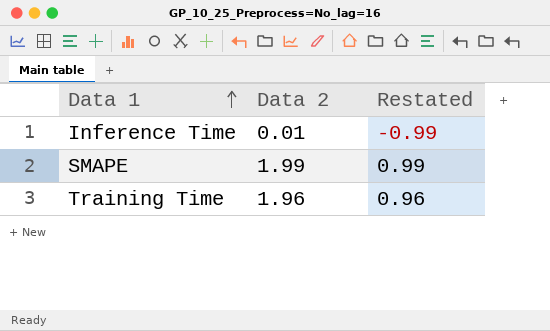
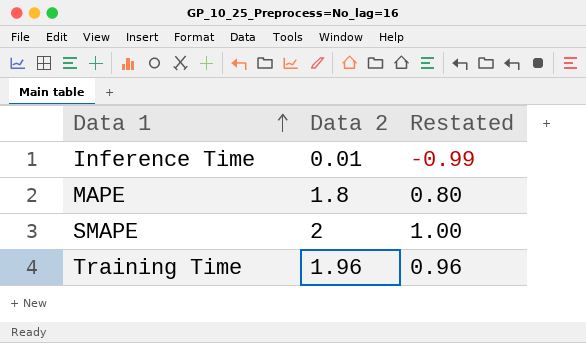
row MAPE: none -> 1.8 | 0.80
SMAPE | Data 2: 1.99 -> 2
SMAPE | Restated: 0.99 -> 1.00

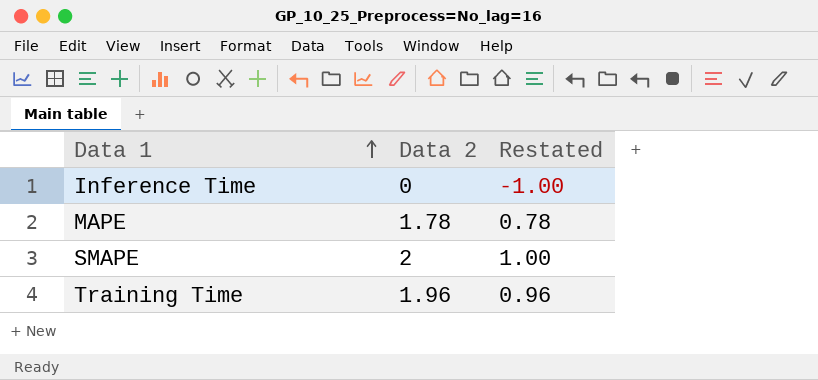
Inference Time | Data 2: 0.01 -> 0
Inference Time | Restated: -0.99 -> -1.00
MAPE | Data 2: 1.8 -> 1.78
MAPE | Restated: 0.80 -> 0.78

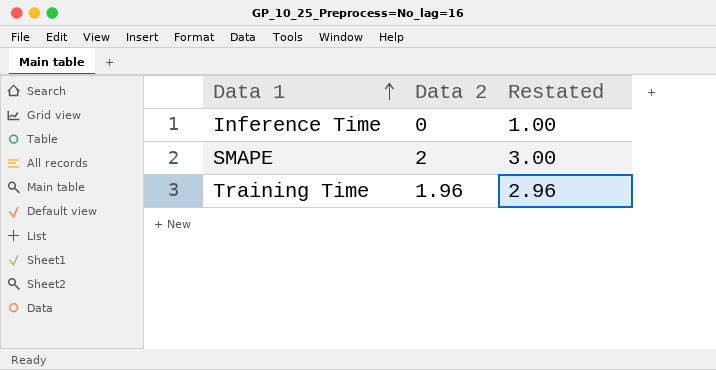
column Restated | formula: [Data 2] - 1 -> [Data 2] + 1
row MAPE: 1.78 | 0.78 -> none

